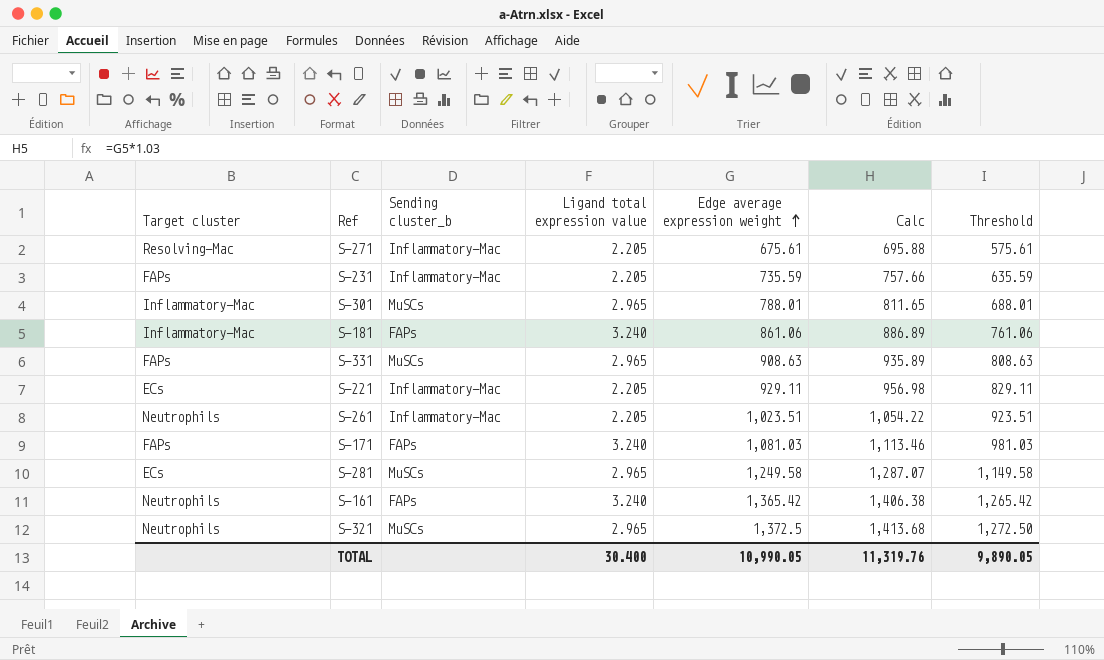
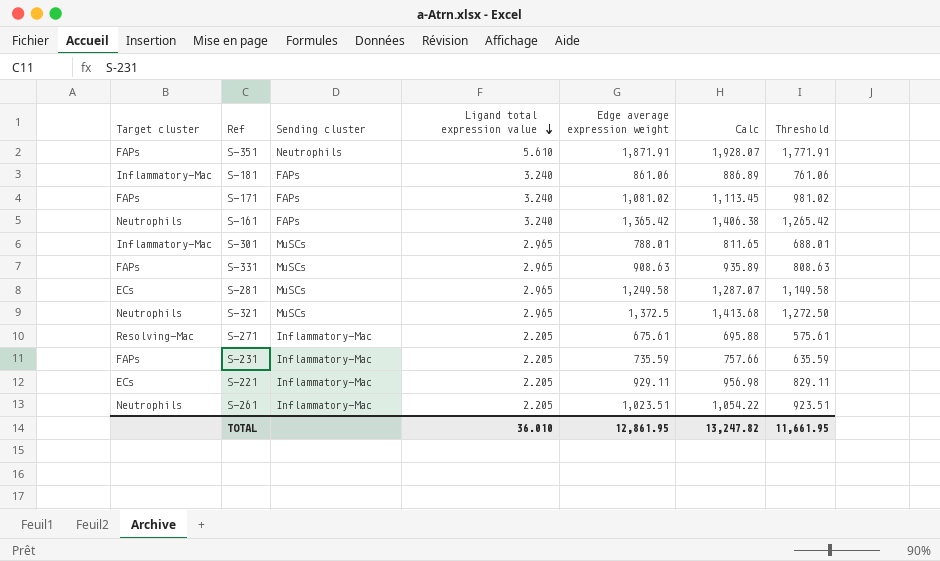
row order: Edge average expression weight ascending -> Ligand total expression value descending
column name: Sending cluster_b -> Sending cluster
row S-351: none -> FAPs | Neutrophils | 5.610 | 1,871.91 | 1,928.07 | 1,771.91
S-171 | Edge average expression weight: 1,081.03 -> 1,081.02
S-171 | Calc: 1,113.46 -> 1,113.45
S-171 | Threshold: 981.03 -> 981.02
TOTAL | Ligand total expression value: 30.400 -> 36.010
TOTAL | Edge average expression weight: 10,990.05 -> 12,861.95
TOTAL | Calc: 11,319.76 -> 13,247.82
TOTAL | Threshold: 9,890.05 -> 11,661.95

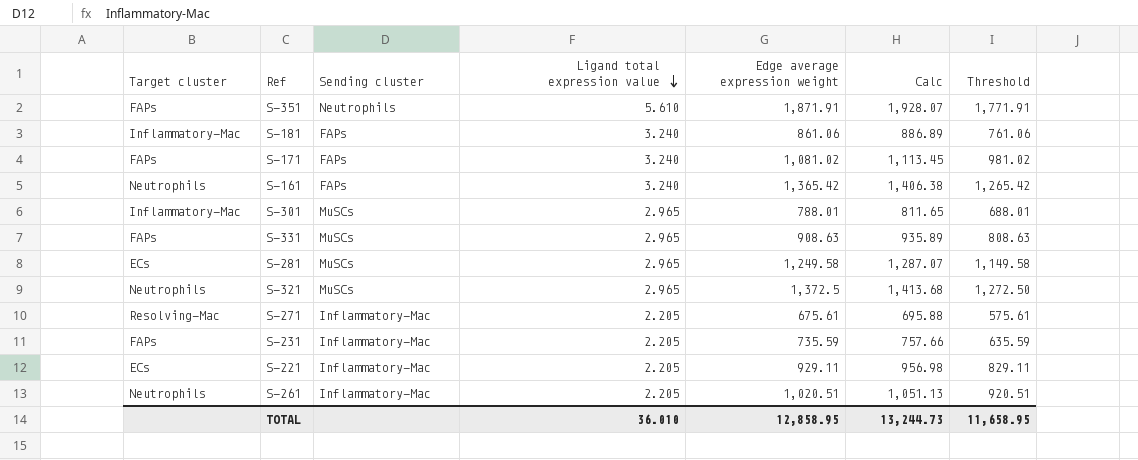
S-261 | Edge average expression weight: 1,023.51 -> 1,020.51
S-261 | Calc: 1,054.22 -> 1,051.13
S-261 | Threshold: 923.51 -> 920.51
TOTAL | Edge average expression weight: 12,861.95 -> 12,858.95
TOTAL | Calc: 13,247.82 -> 13,244.73
TOTAL | Threshold: 11,661.95 -> 11,658.95

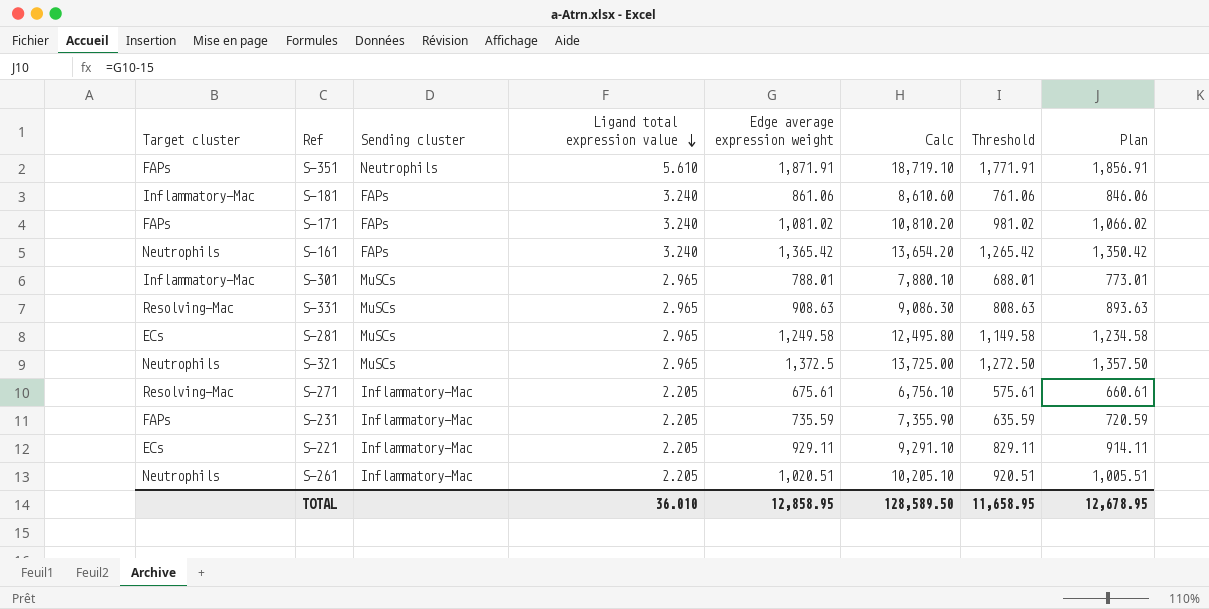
column Calc | formula: [Edge average expression weight] * 1.03 -> [Edge average expression weight] * 10
column Plan | formula: none -> [Edge average expression weight] - 15
S-331 | Target cluster: FAPs -> Resolving-Mac
TOTAL | Calc: 13,244.73 -> 128,589.50

